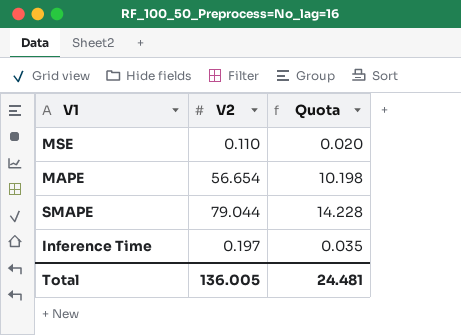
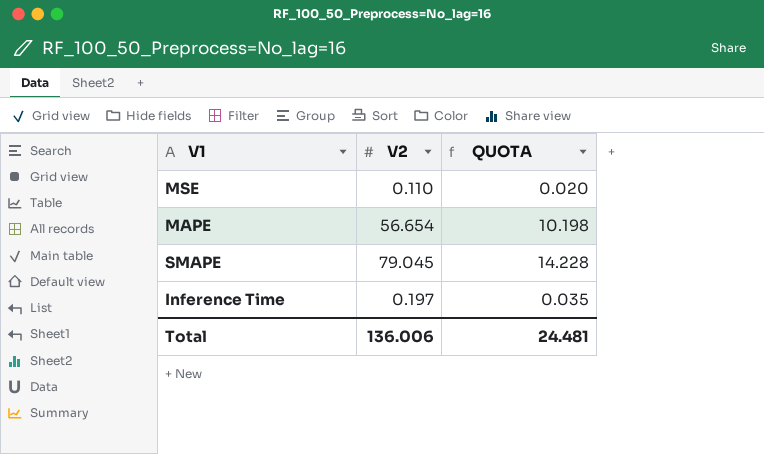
column name: Quota -> QUOTA
SMAPE | V2: 79.044 -> 79.045
Total | V2: 136.005 -> 136.006

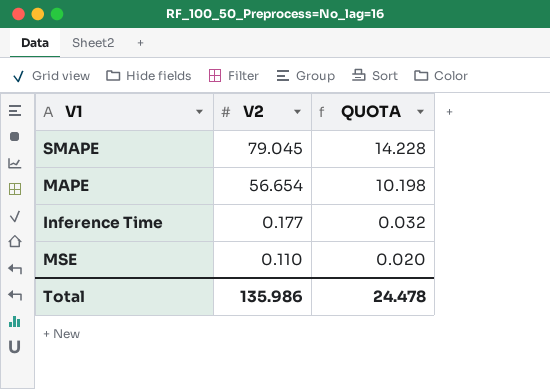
row order: none -> V2 descending
Inference Time | V2: 0.197 -> 0.177
Inference Time | QUOTA: 0.035 -> 0.032
Total | V2: 136.006 -> 135.986
Total | QUOTA: 24.481 -> 24.478

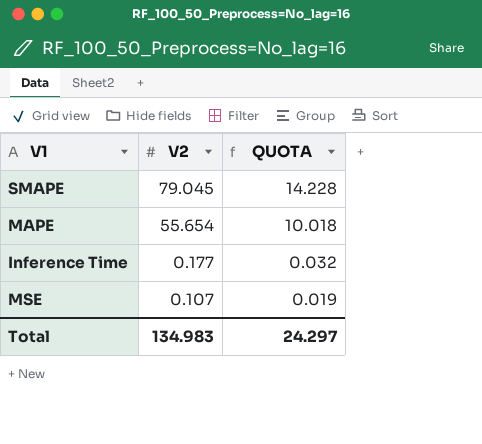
MAPE | V2: 56.654 -> 55.654
MAPE | QUOTA: 10.198 -> 10.018
MSE | V2: 0.110 -> 0.107
MSE | QUOTA: 0.020 -> 0.019
Total | V2: 135.986 -> 134.983
Total | QUOTA: 24.478 -> 24.297

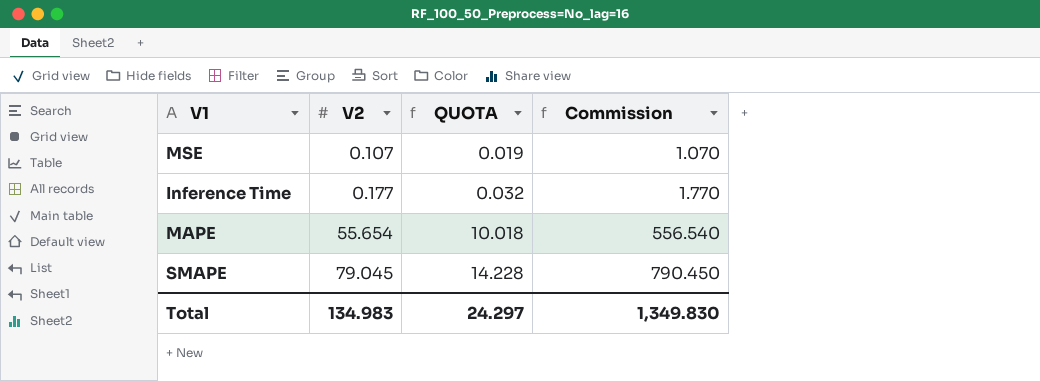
row order: V2 descending -> V2 ascending
column Commission | formula: none -> [V2] * 10

